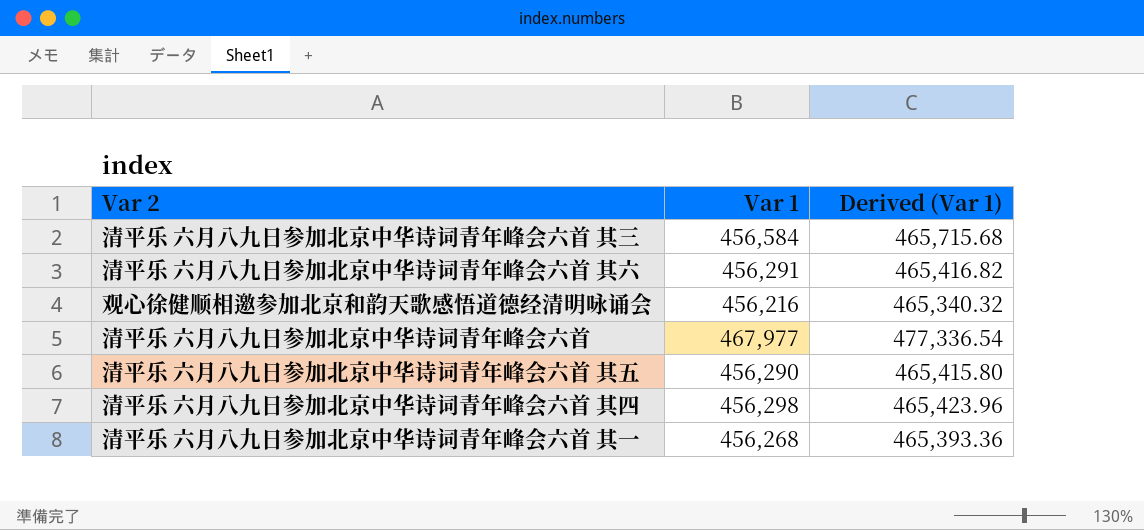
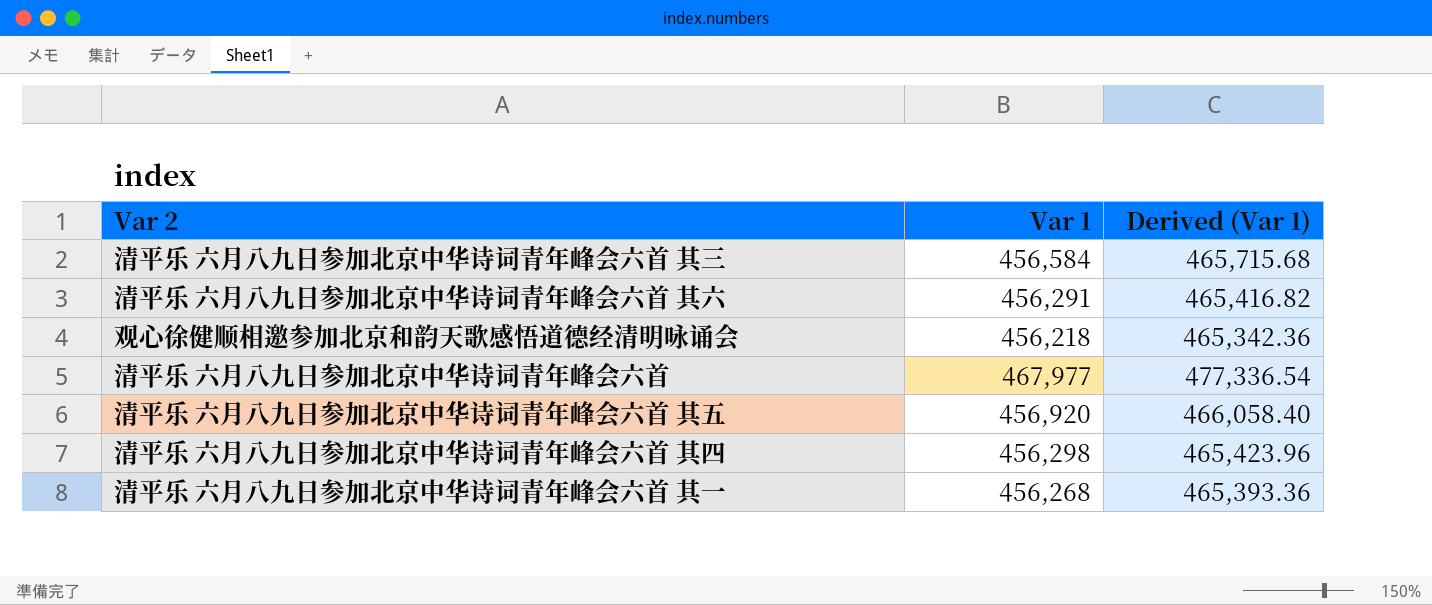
观心徐健顺相邀参加北京和韵天歌感悟道德经清明咏诵会 | Var 1: 456,216 -> 456,218
观心徐健顺相邀参加北京和韵天歌感悟道德经清明咏诵会 | Derived (Var 1): 465,340.32 -> 465,342.36
清平乐 六月八九日参加北京中华诗词青年峰会六首 其五 | Var 1: 456,290 -> 456,920
清平乐 六月八九日参加北京中华诗词青年峰会六首 其五 | Derived (Var 1): 465,415.80 -> 466,058.40

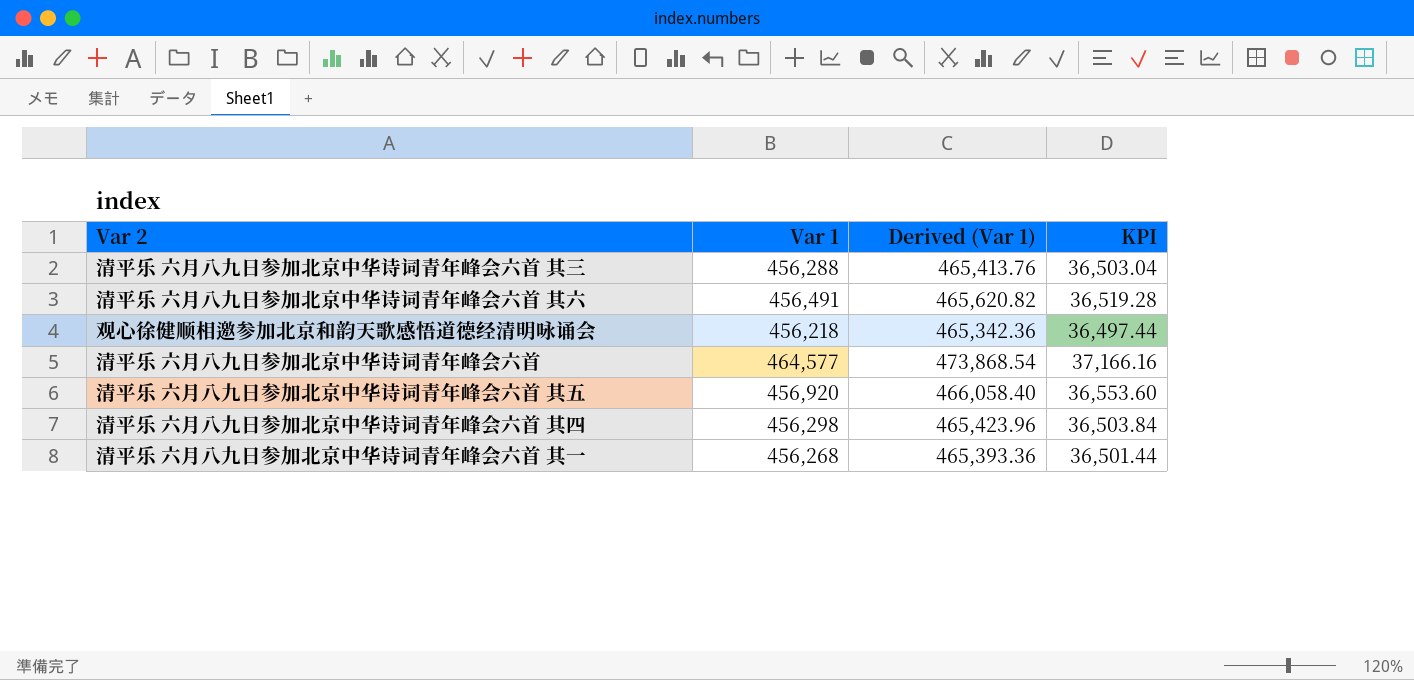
column KPI | formula: none -> [Var 1] * 0.08
清平乐 六月八九日参加北京中华诗词青年峰会六首 其三 | Var 1: 456,584 -> 456,288
清平乐 六月八九日参加北京中华诗词青年峰会六首 其三 | Derived (Var 1): 465,715.68 -> 465,413.76
清平乐 六月八九日参加北京中华诗词青年峰会六首 其六 | Var 1: 456,291 -> 456,491
清平乐 六月八九日参加北京中华诗词青年峰会六首 其六 | Derived (Var 1): 465,416.82 -> 465,620.82
清平乐 六月八九日参加北京中华诗词青年峰会六首 | Var 1: 467,977 -> 464,577
清平乐 六月八九日参加北京中华诗词青年峰会六首 | Derived (Var 1): 477,336.54 -> 473,868.54

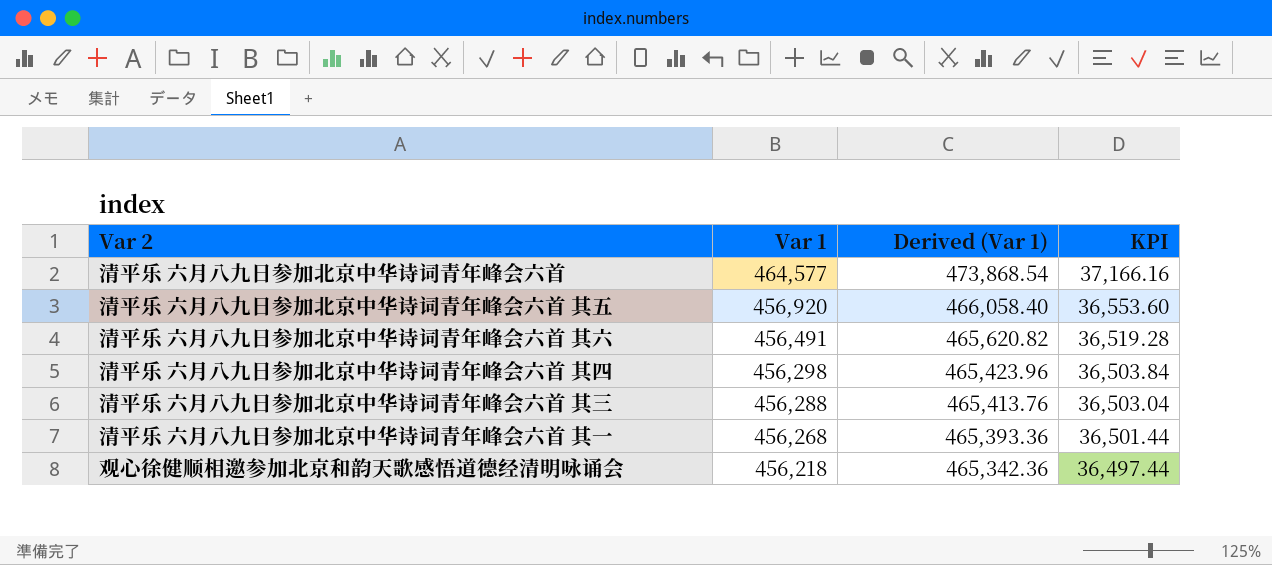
row order: none -> Var 1 descending

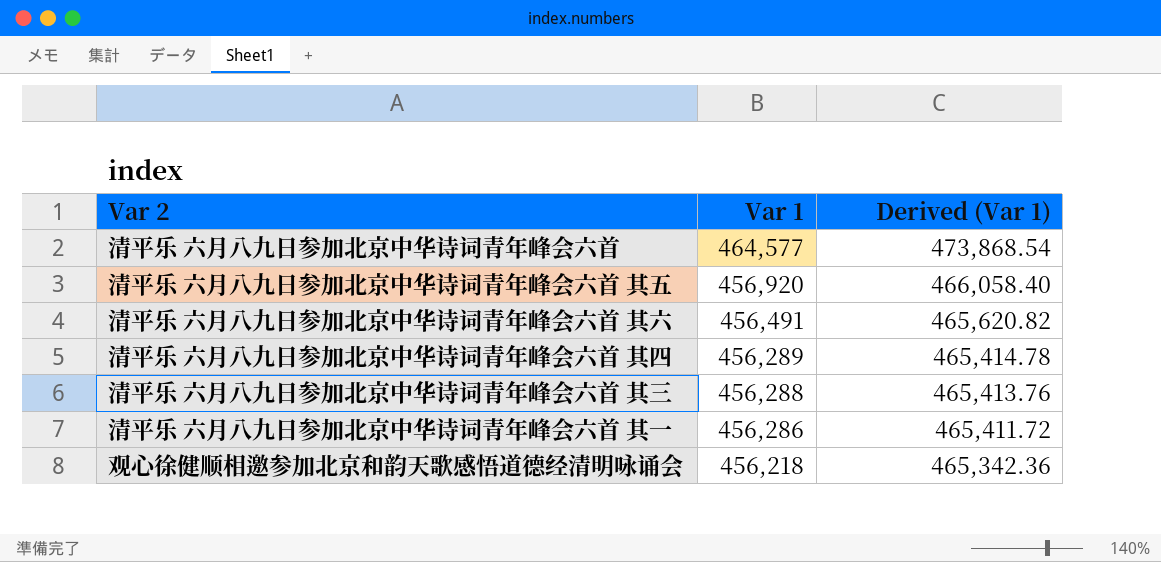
column KPI | formula: [Var 1] * 0.08 -> none
清平乐 六月八九日参加北京中华诗词青年峰会六首 其四 | Var 1: 456,298 -> 456,289
清平乐 六月八九日参加北京中华诗词青年峰会六首 其四 | Derived (Var 1): 465,423.96 -> 465,414.78
清平乐 六月八九日参加北京中华诗词青年峰会六首 其一 | Var 1: 456,268 -> 456,286
清平乐 六月八九日参加北京中华诗词青年峰会六首 其一 | Derived (Var 1): 465,393.36 -> 465,411.72

